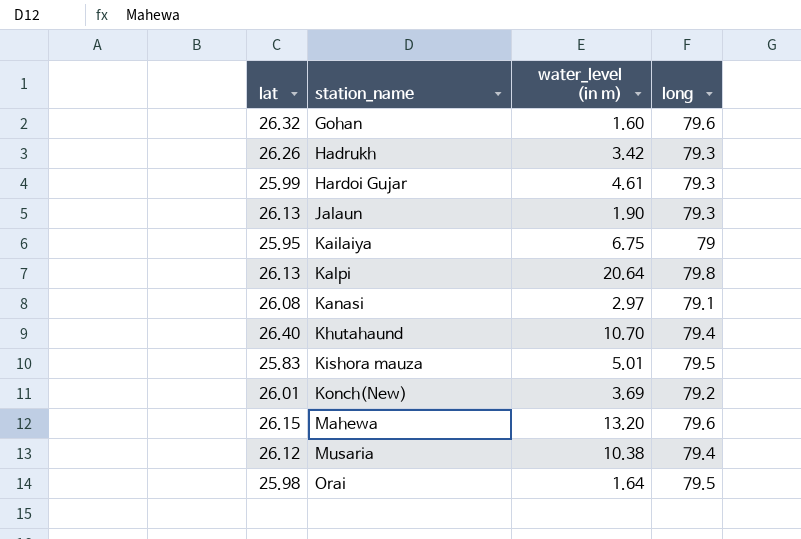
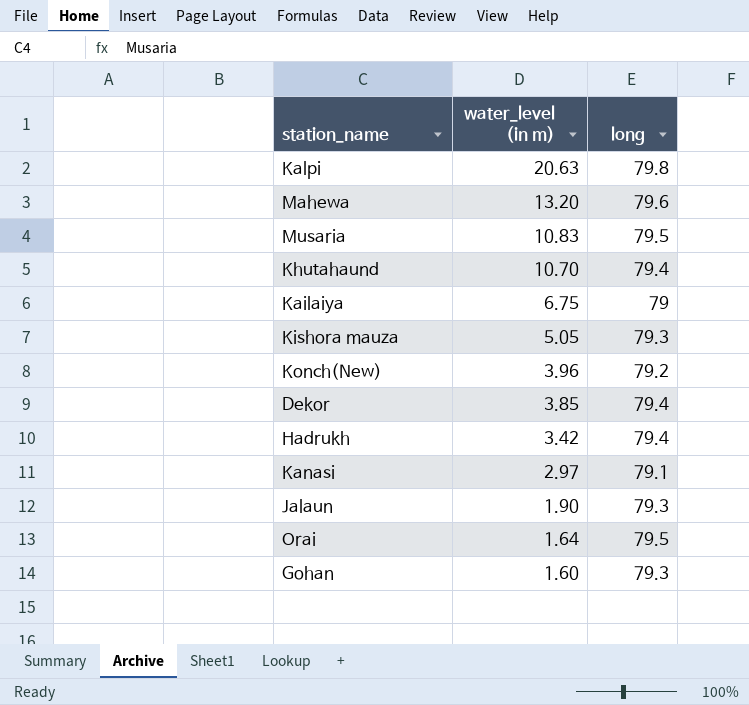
row order: station_name ascending -> water_level (in m) descending
column lat | position: 1 -> none
row Hardoi Gujar: 25.99 | 4.61 | 79.3 -> none
Kalpi | water_level (in m): 20.64 -> 20.63
Musaria | water_level (in m): 10.38 -> 10.83
Musaria | long: 79.4 -> 79.5
Kishora mauza | water_level (in m): 5.01 -> 5.05
Kishora mauza | long: 79.5 -> 79.3
Konch(New) | water_level (in m): 3.69 -> 3.96
row Dekor: none -> 3.85 | 79.4
Hadrukh | long: 79.3 -> 79.4
Gohan | long: 79.6 -> 79.3

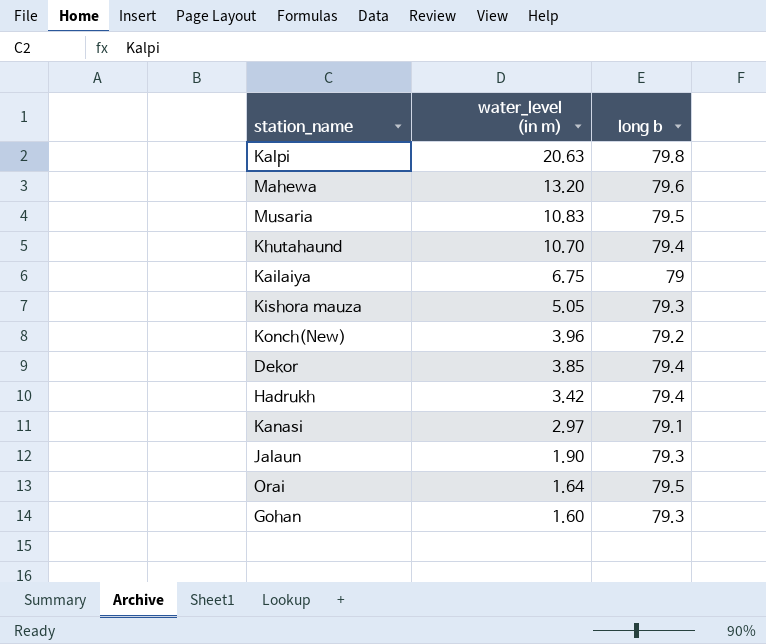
column name: long -> long b

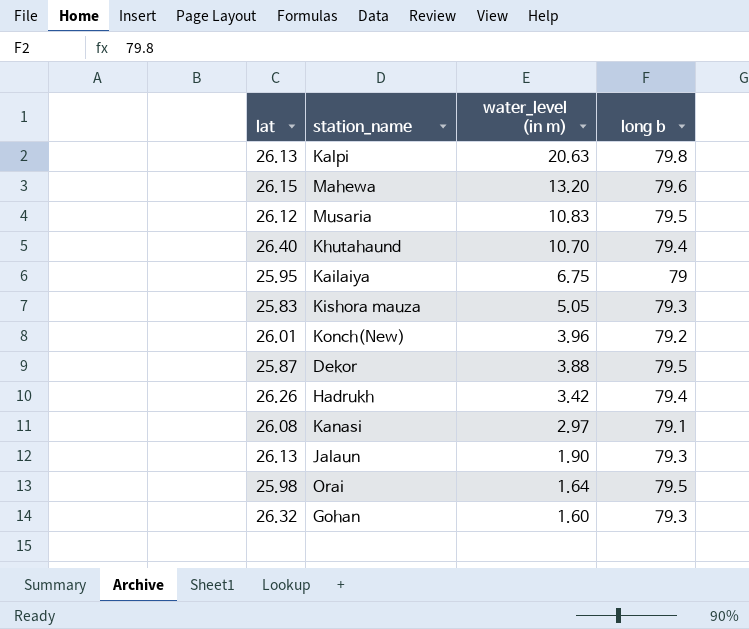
column lat | position: none -> 1
Dekor | water_level (in m): 3.85 -> 3.88
Dekor | long b: 79.4 -> 79.5

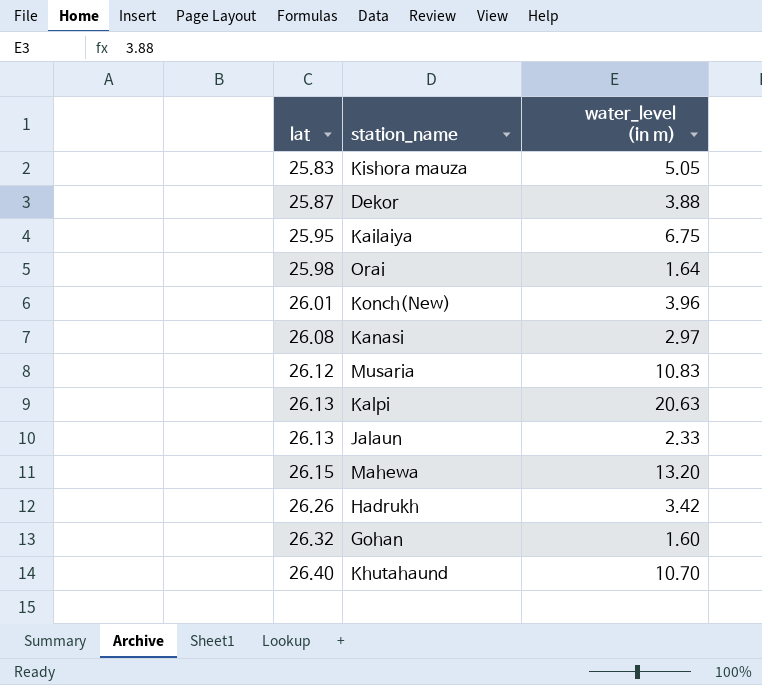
row order: water_level (in m) descending -> lat ascending
column long b | position: 4 -> none
Jalaun | water_level (in m): 1.90 -> 2.33

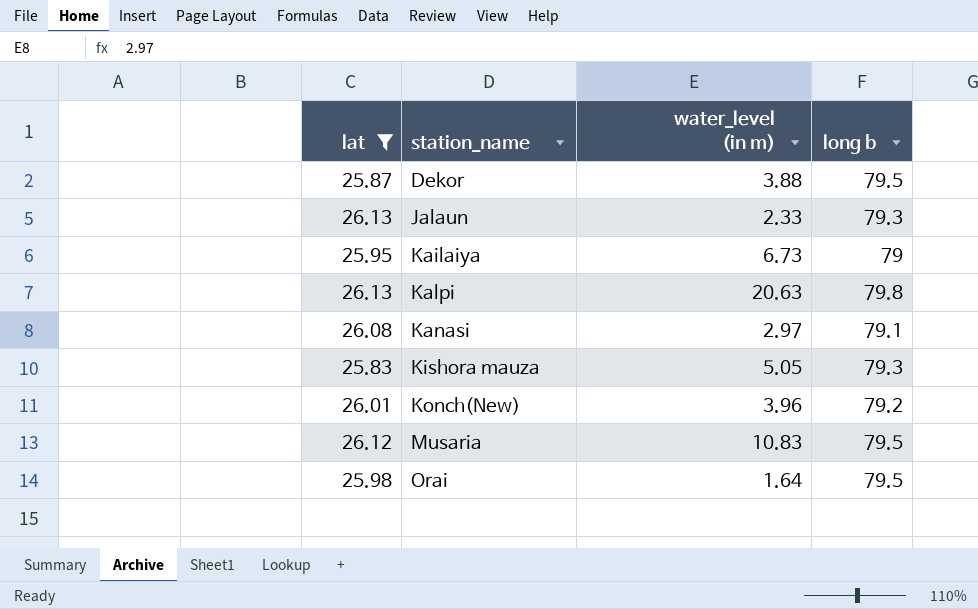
filter: none -> lat <= 26.13
row order: lat ascending -> station_name ascending
column long b | position: none -> 4
Kailaiya | water_level (in m): 6.75 -> 6.73

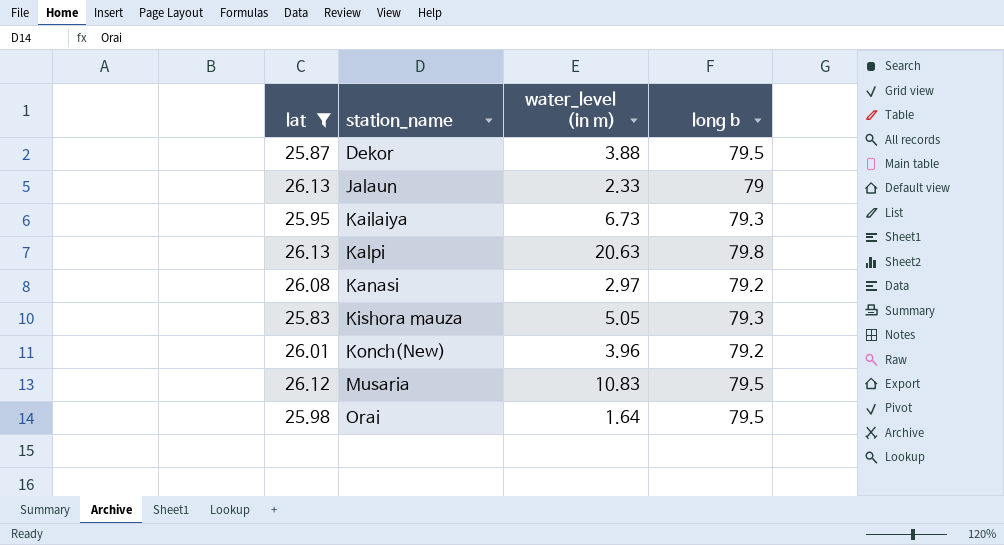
Jalaun | long b: 79.3 -> 79
Kailaiya | long b: 79 -> 79.3
Kanasi | long b: 79.1 -> 79.2

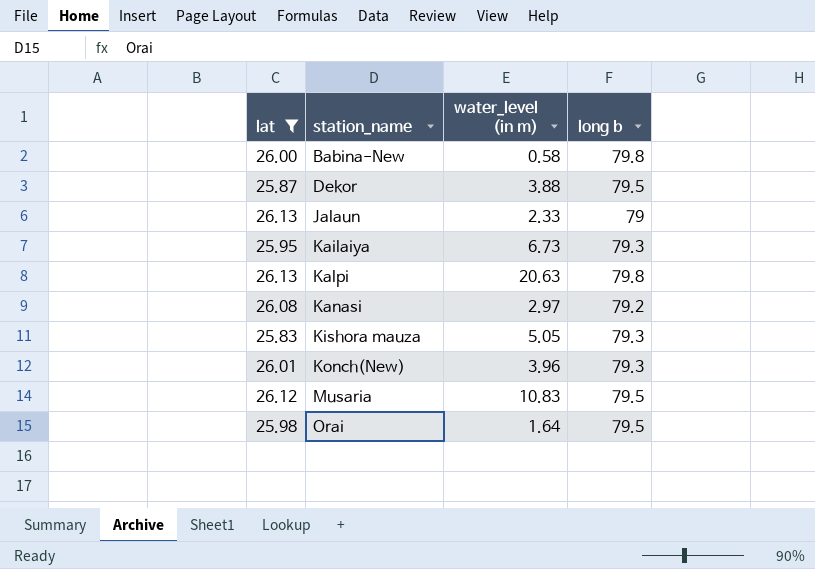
row Babina-New: none -> 26.00 | 0.58 | 79.8
Konch(New) | long b: 79.2 -> 79.3

